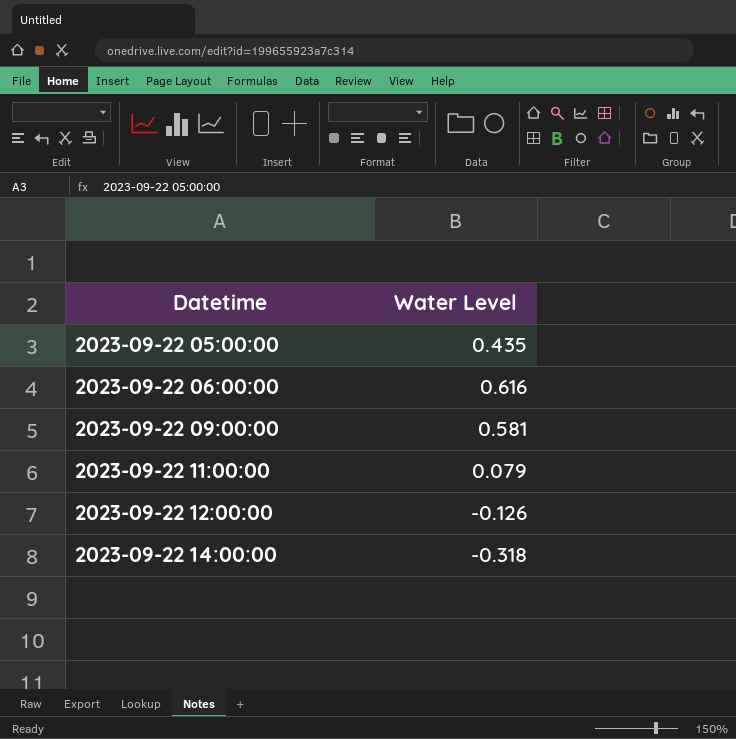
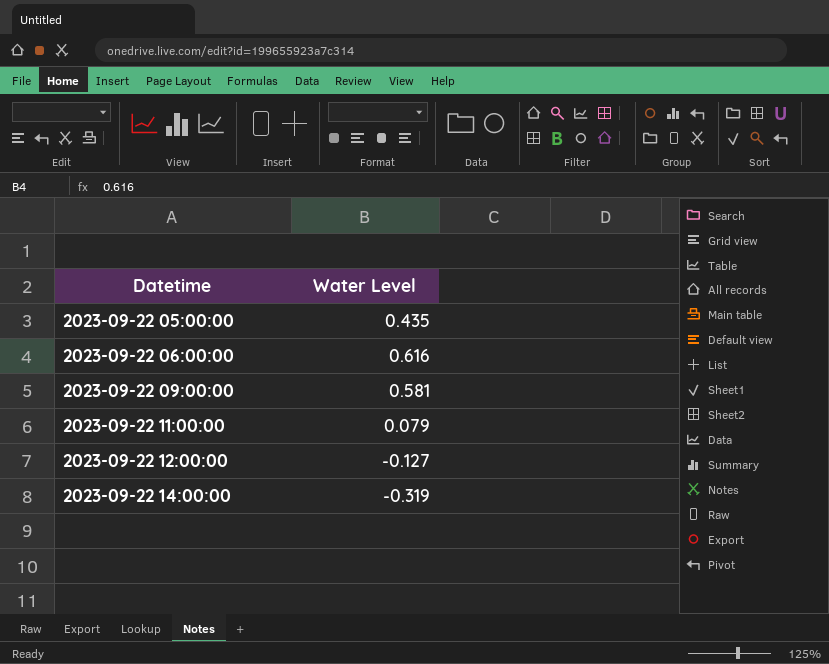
2023-09-22 12:00:00 | Water Level: -0.126 -> -0.127
2023-09-22 14:00:00 | Water Level: -0.318 -> -0.319

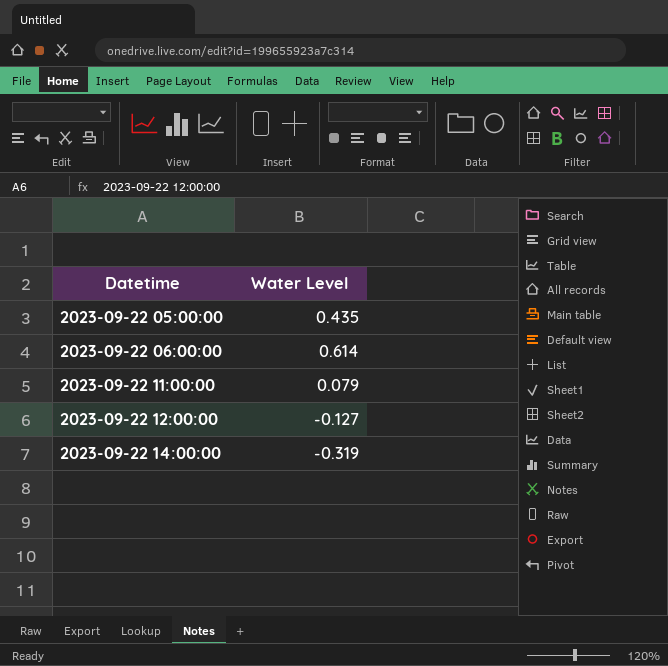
row 2023-09-22 09:00:00: 0.581 -> none
2023-09-22 06:00:00 | Water Level: 0.616 -> 0.614

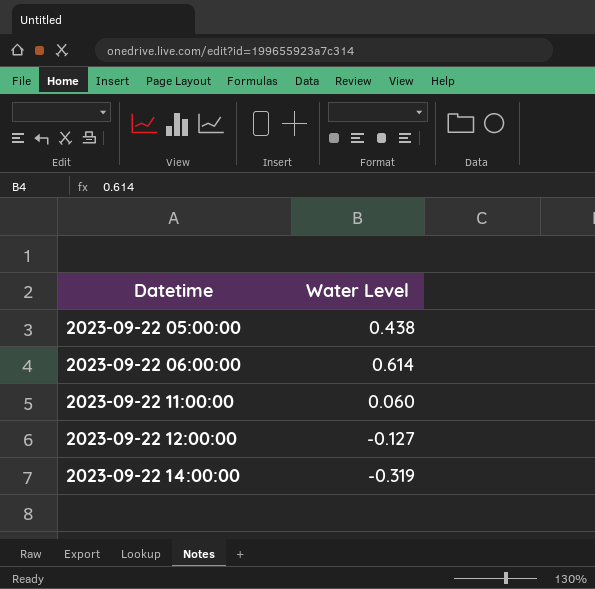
2023-09-22 05:00:00 | Water Level: 0.435 -> 0.438
2023-09-22 11:00:00 | Water Level: 0.079 -> 0.060

